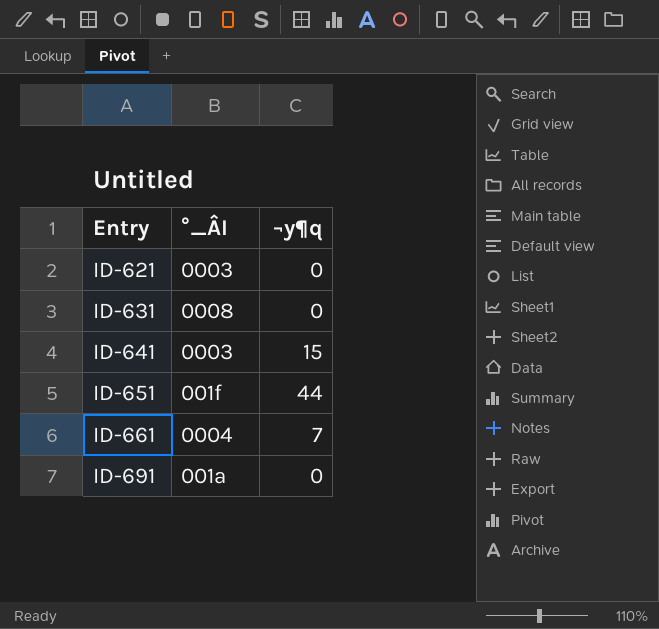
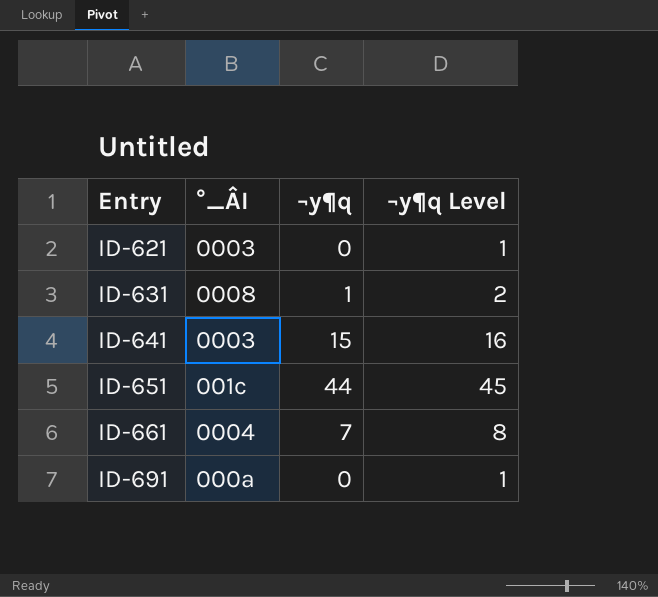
column ¬y¶q Level | formula: none -> [¬y¶q] + 1
ID-631 | ¬y¶q: 0 -> 1
ID-651 | °_ÂI: 001f -> 001c
ID-691 | °_ÂI: 001a -> 000a

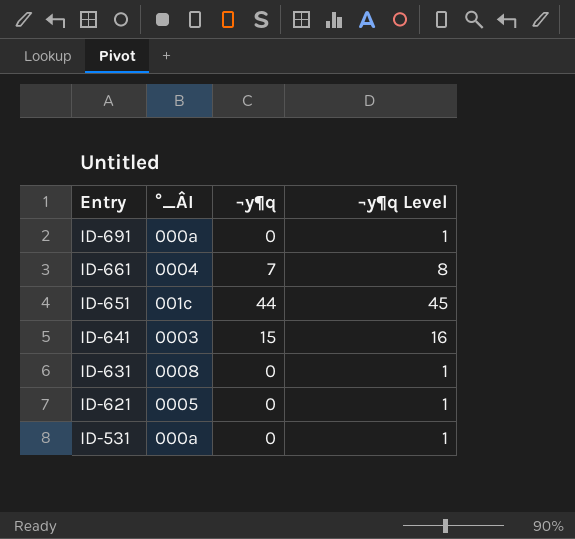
row order: Entry ascending -> Entry descending
ID-631 | ¬y¶q: 1 -> 0
ID-631 | ¬y¶q Level: 2 -> 1
ID-621 | °_ÂI: 0003 -> 0005
row ID-531: none -> 000a | 0 | 1

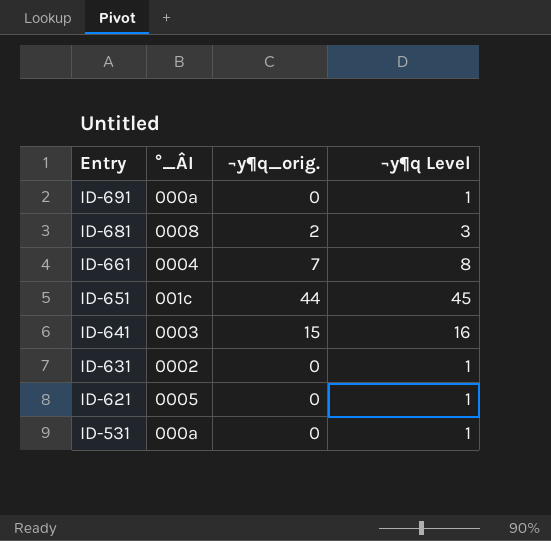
column name: ¬y¶q -> ¬y¶q_orig.
row ID-681: none -> 0008 | 2 | 3
ID-631 | °_ÂI: 0008 -> 0002

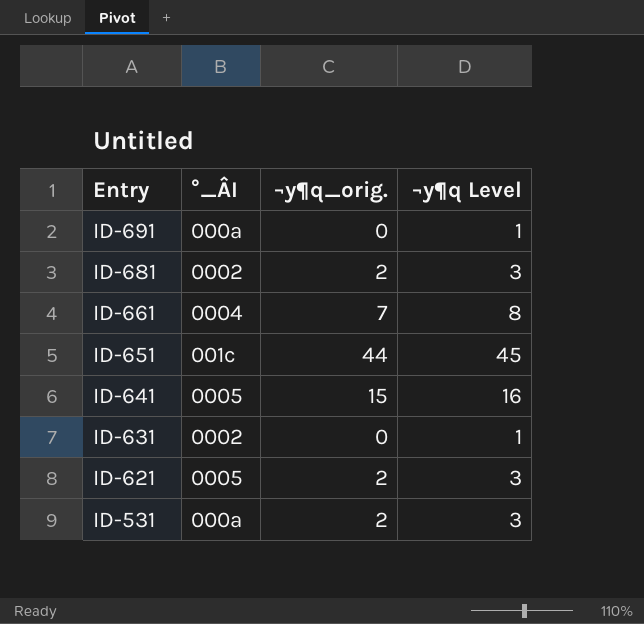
ID-681 | °_ÂI: 0008 -> 0002
ID-641 | °_ÂI: 0003 -> 0005
ID-621 | ¬y¶q_orig.: 0 -> 2
ID-621 | ¬y¶q Level: 1 -> 3
ID-531 | ¬y¶q_orig.: 0 -> 2
ID-531 | ¬y¶q Level: 1 -> 3

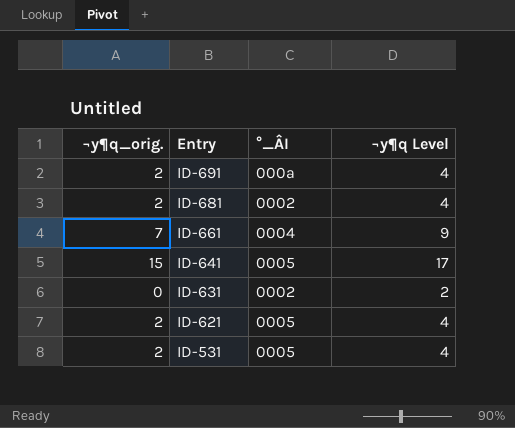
column ¬y¶q_orig. | position: 3 -> 1
column ¬y¶q Level | formula: [¬y¶q_orig.] + 1 -> [¬y¶q_orig.] + 2
row ID-651: 001c | 44 | 45 -> none
ID-691 | ¬y¶q_orig.: 0 -> 2
ID-531 | °_ÂI: 000a -> 0005

